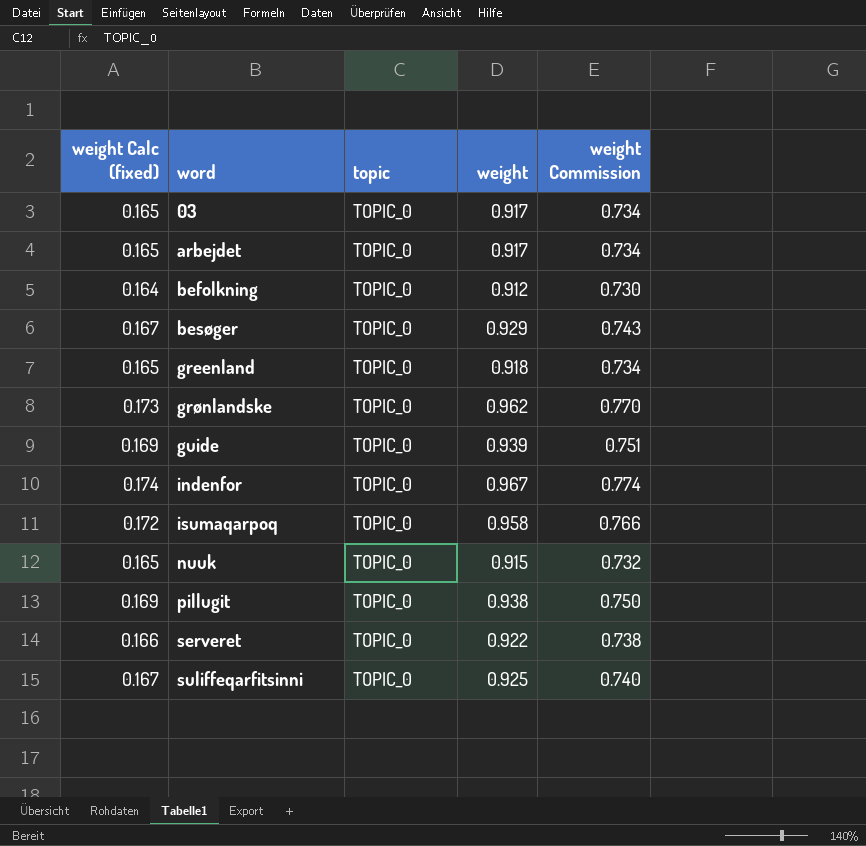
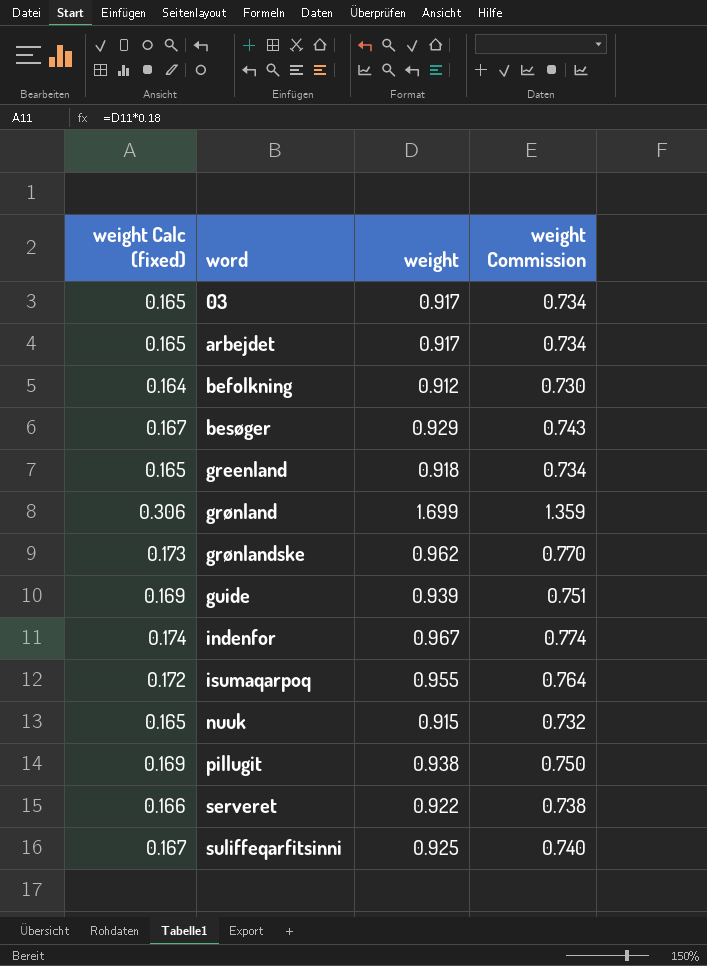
column topic | position: 3 -> none
row grønland: none -> 0.306 | 1.699 | 1.359
isumaqarpoq | weight: 0.958 -> 0.955
isumaqarpoq | weight Commission: 0.766 -> 0.764

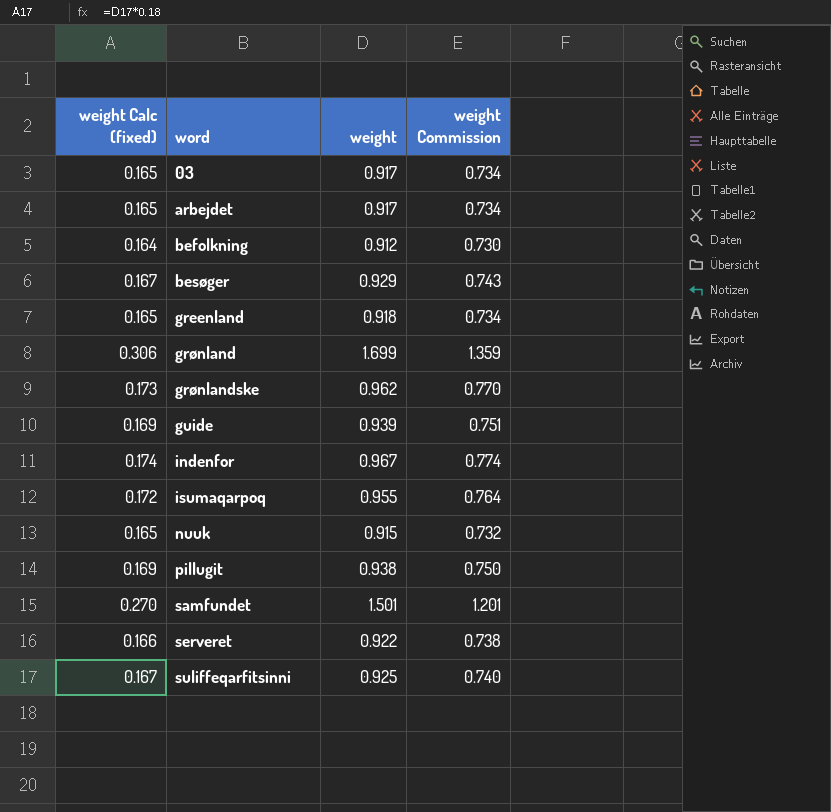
row samfundet: none -> 0.270 | 1.501 | 1.201

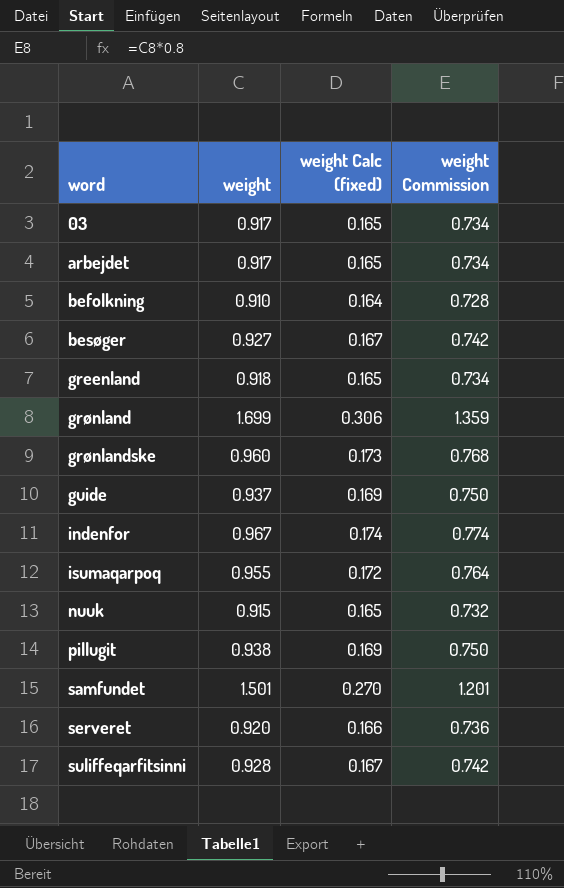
column weight Calc (fixed) | position: 1 -> 3
befolkning | weight: 0.912 -> 0.910
befolkning | weight Commission: 0.730 -> 0.728
besøger | weight: 0.929 -> 0.927
besøger | weight Commission: 0.743 -> 0.742
grønlandske | weight: 0.962 -> 0.960
grønlandske | weight Commission: 0.770 -> 0.768
guide | weight: 0.939 -> 0.937
guide | weight Commission: 0.751 -> 0.750
serveret | weight: 0.922 -> 0.920
serveret | weight Commission: 0.738 -> 0.736
suliffeqarfitsinni | weight: 0.925 -> 0.928
suliffeqarfitsinni | weight Commission: 0.740 -> 0.742

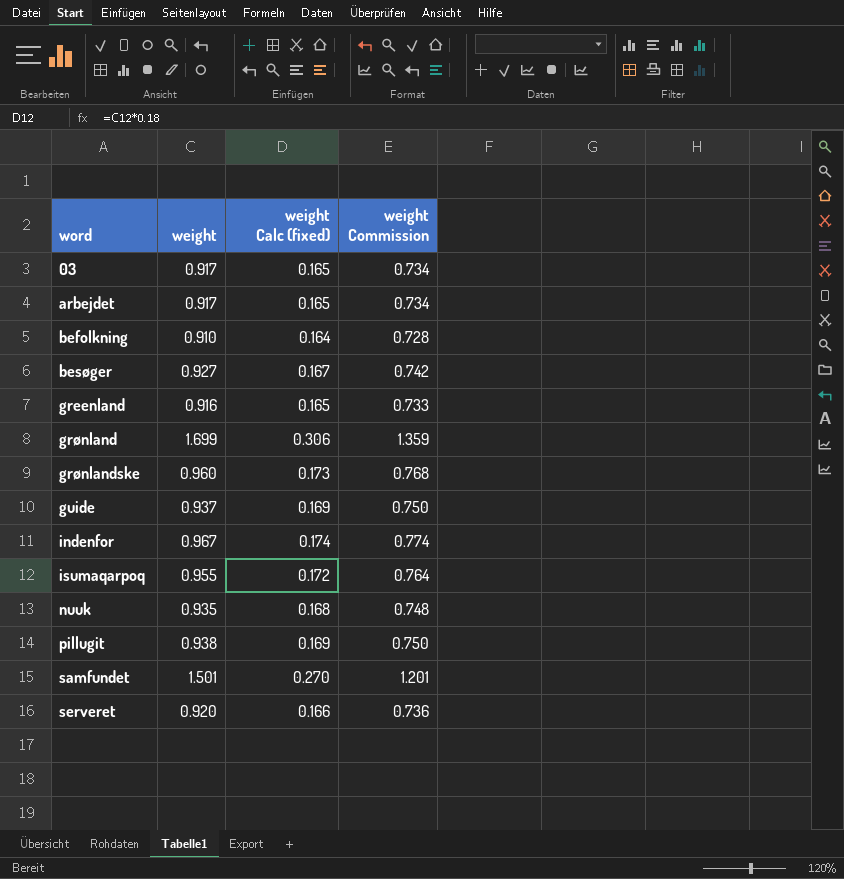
row suliffeqarfitsinni: 0.928 | 0.167 | 0.742 -> none
greenland | weight: 0.918 -> 0.916
greenland | weight Commission: 0.734 -> 0.733
nuuk | weight: 0.915 -> 0.935
nuuk | weight Calc (fixed): 0.165 -> 0.168
nuuk | weight Commission: 0.732 -> 0.748

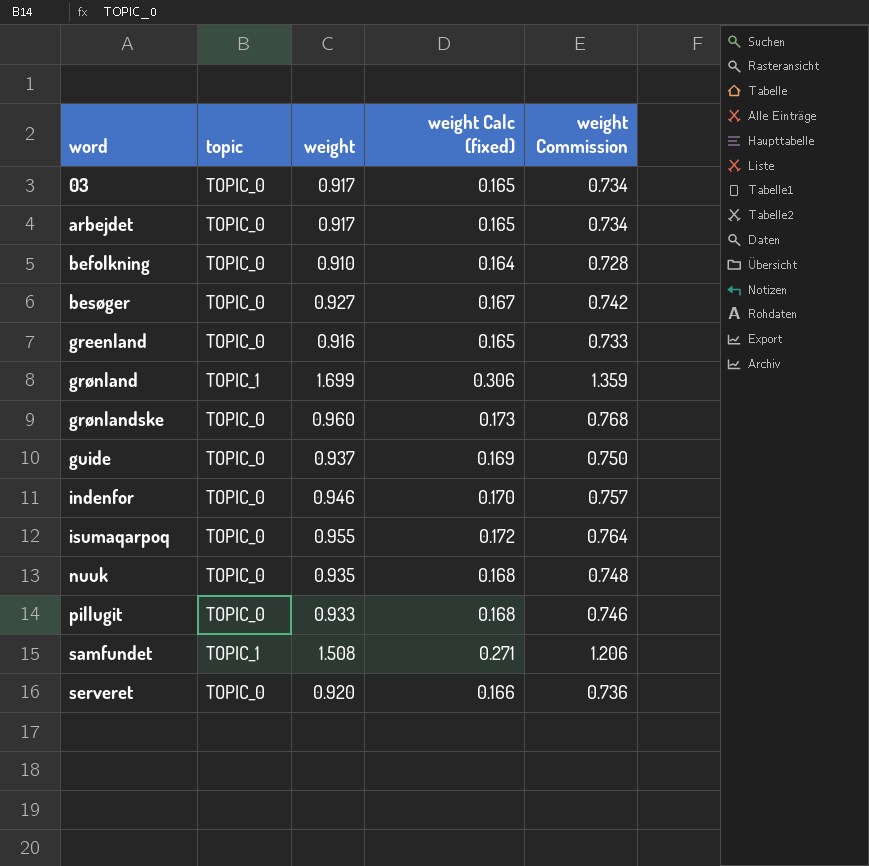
column topic | position: none -> 2
indenfor | weight: 0.967 -> 0.946
indenfor | weight Calc (fixed): 0.174 -> 0.170
indenfor | weight Commission: 0.774 -> 0.757
pillugit | weight: 0.938 -> 0.933
pillugit | weight Calc (fixed): 0.169 -> 0.168
pillugit | weight Commission: 0.750 -> 0.746
samfundet | weight: 1.501 -> 1.508
samfundet | weight Calc (fixed): 0.270 -> 0.271
samfundet | weight Commission: 1.201 -> 1.206

